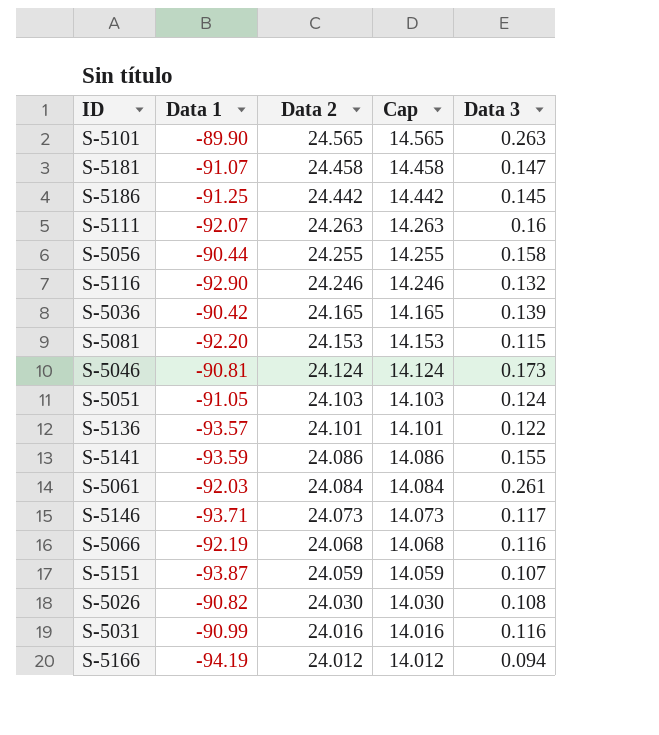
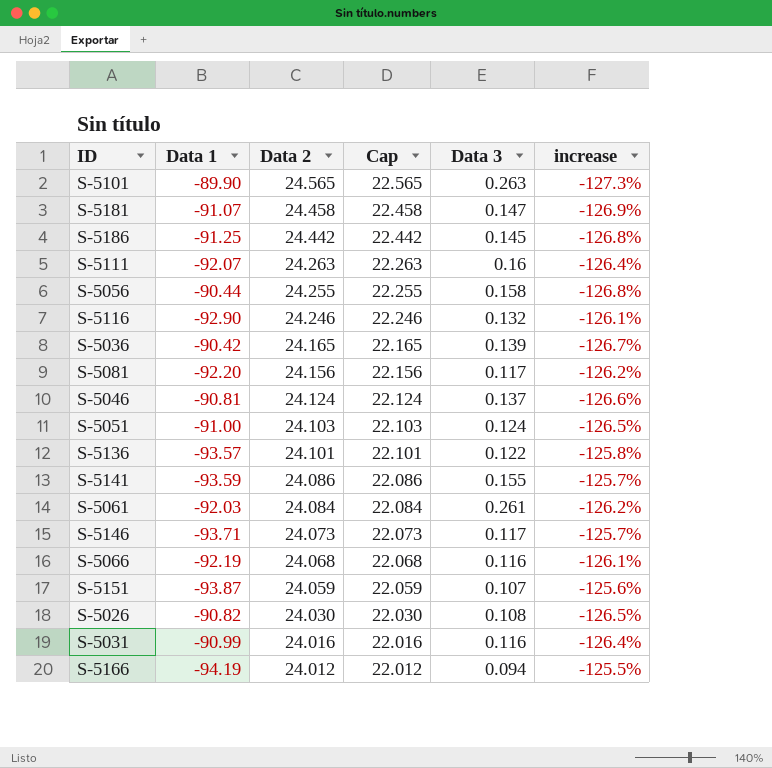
column Cap | formula: [Data 2] - 10 -> [Data 2] - 2
column increase | formula: none -> ([Data 2] - [Data 1]) / [Data 1]
S-5081 | Data 2: 24.153 -> 24.156
S-5081 | Data 3: 0.115 -> 0.117
S-5046 | Data 3: 0.173 -> 0.137
S-5051 | Data 1: -91.05 -> -91.00

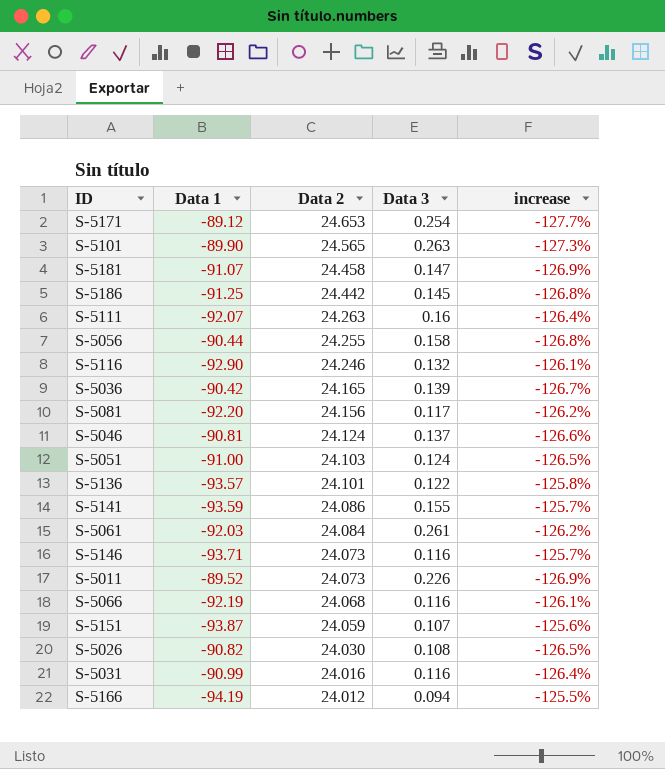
column Cap | formula: [Data 2] - 2 -> none
row S-5171: none -> -89.12 | 24.653 | 0.254 | -127.7%
S-5146 | Data 3: 0.117 -> 0.116
row S-5011: none -> -89.52 | 24.073 | 0.226 | -126.9%

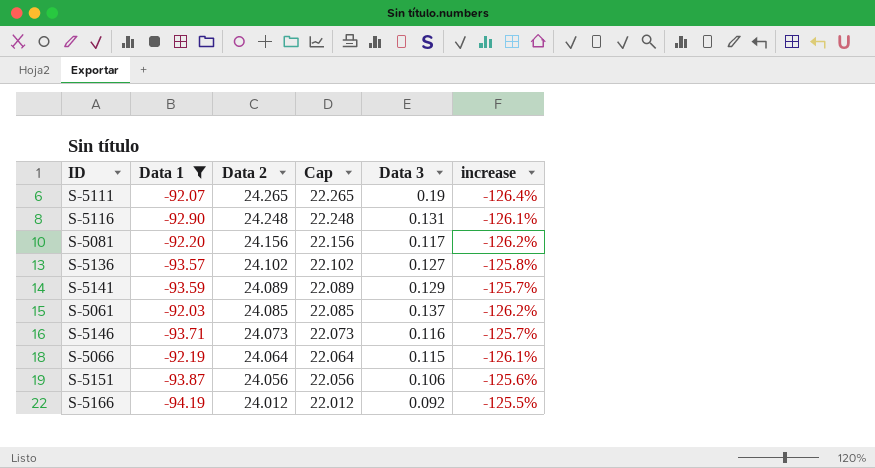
filter: none -> Data 1 <= -92.03
column Cap | formula: none -> [Data 2] - 2
S-5111 | Data 2: 24.263 -> 24.265
S-5111 | Data 3: 0.16 -> 0.19
S-5116 | Data 2: 24.246 -> 24.248
S-5116 | Data 3: 0.132 -> 0.131
S-5136 | Data 2: 24.101 -> 24.102
S-5136 | Data 3: 0.122 -> 0.127
S-5141 | Data 2: 24.086 -> 24.089
S-5141 | Data 3: 0.155 -> 0.129
S-5061 | Data 2: 24.084 -> 24.085
S-5061 | Data 3: 0.261 -> 0.137
S-5066 | Data 2: 24.068 -> 24.064
S-5066 | Data 3: 0.116 -> 0.115
S-5151 | Data 2: 24.059 -> 24.056
S-5151 | Data 3: 0.107 -> 0.106
S-5166 | Data 3: 0.094 -> 0.092

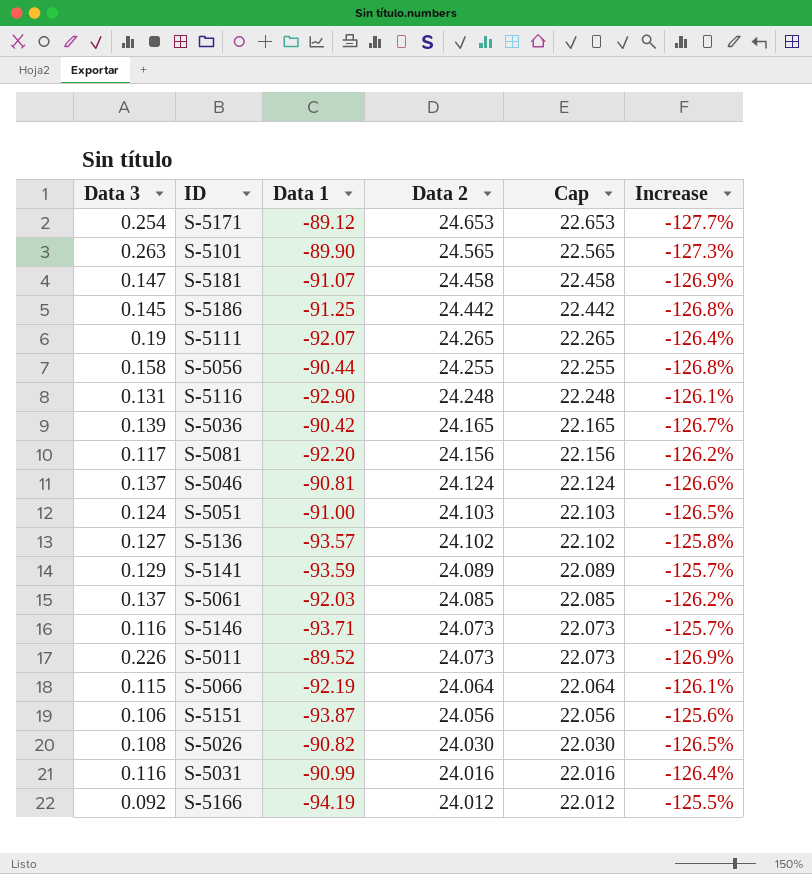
filter: Data 1 <= -92.03 -> none
column Data 3 | position: 5 -> 1
column name: increase -> Increase

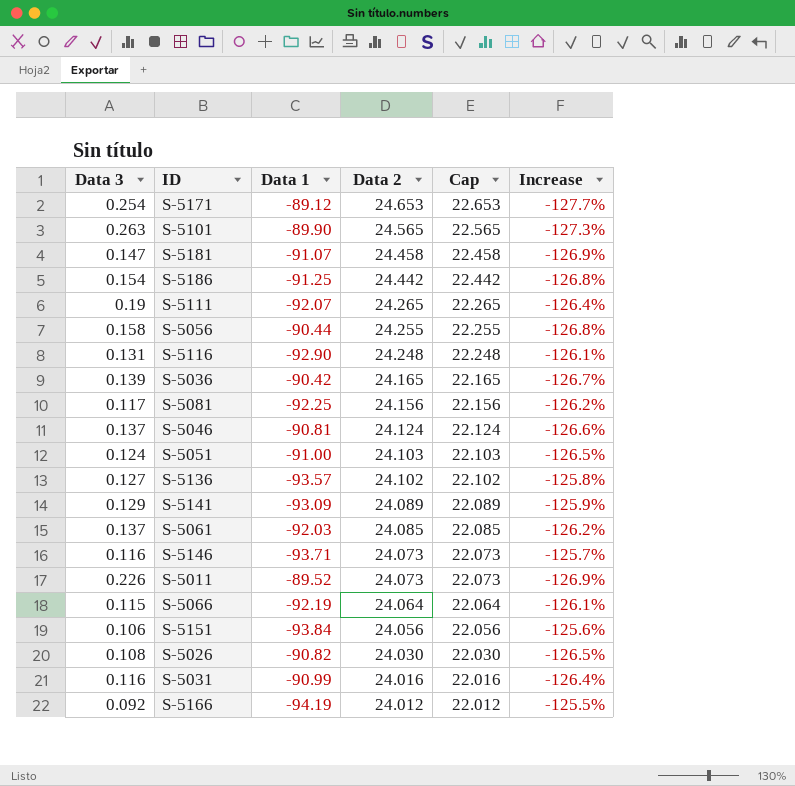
S-5186 | Data 3: 0.145 -> 0.154
S-5081 | Data 1: -92.20 -> -92.25
S-5141 | Data 1: -93.59 -> -93.09
S-5141 | Increase: -125.7% -> -125.9%
S-5151 | Data 1: -93.87 -> -93.84

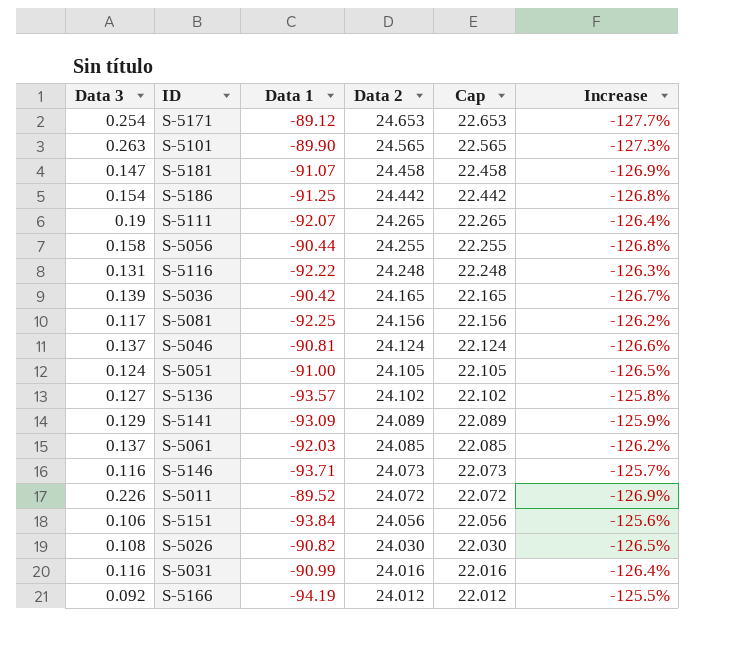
row S-5066: 0.115 | -92.19 | 24.064 | 22.064 | -126.1% -> none
S-5116 | Data 1: -92.90 -> -92.22
S-5116 | Increase: -126.1% -> -126.3%
S-5051 | Data 2: 24.103 -> 24.105
S-5051 | Cap: 22.103 -> 22.105
S-5011 | Data 2: 24.073 -> 24.072
S-5011 | Cap: 22.073 -> 22.072

